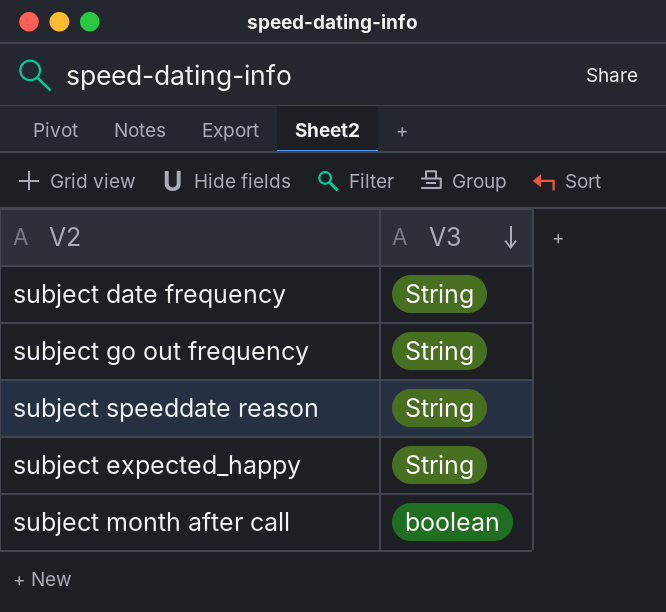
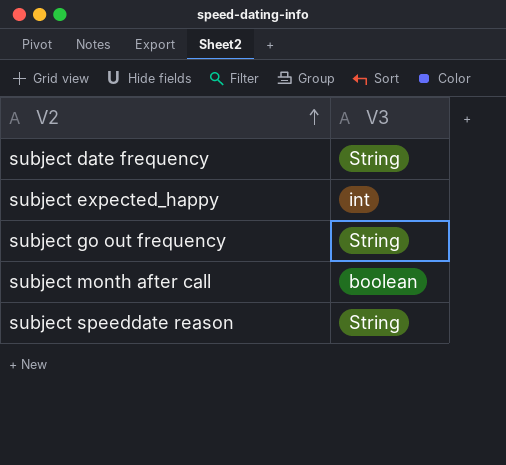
row order: V3 descending -> V2 ascending
subject expected_happy | V3: String -> int

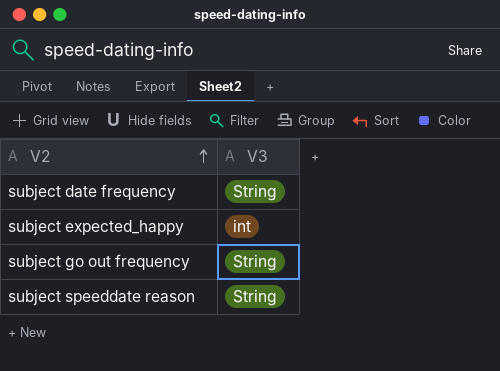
row subject month after call: boolean -> none

